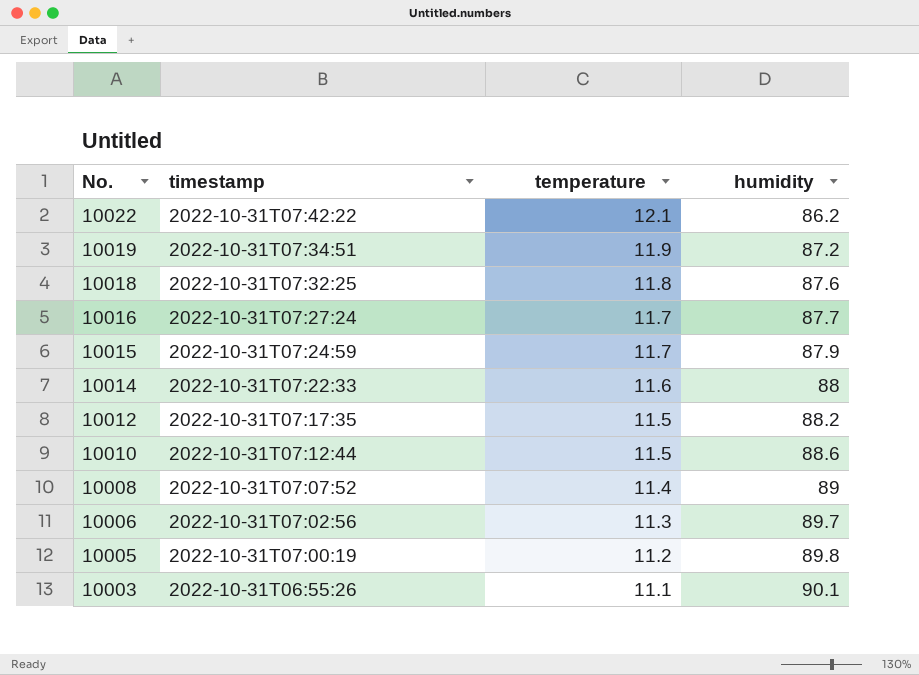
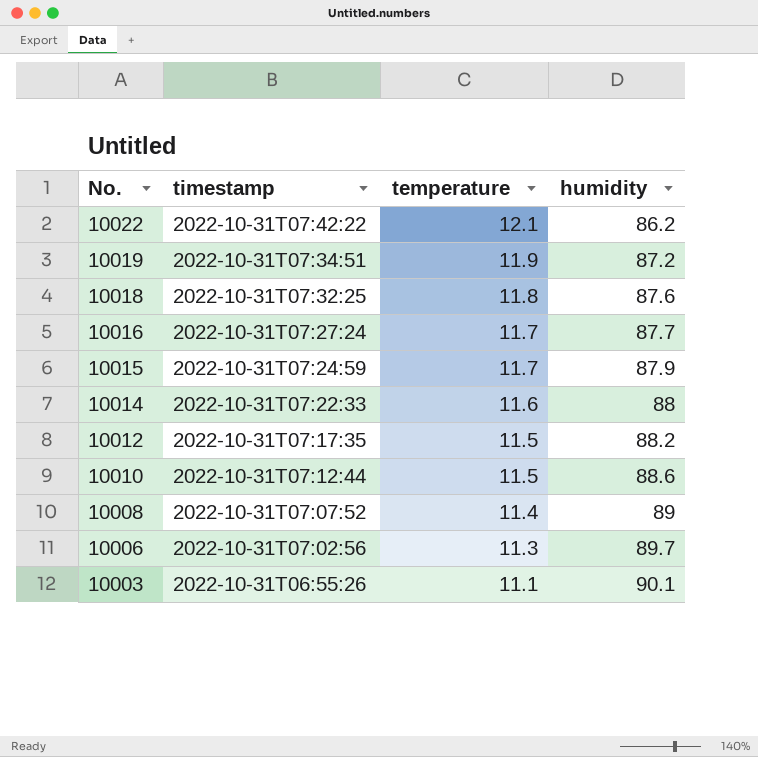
row 10005: 2022-10-31T07:00:19 | 11.2 | 89.8 -> none

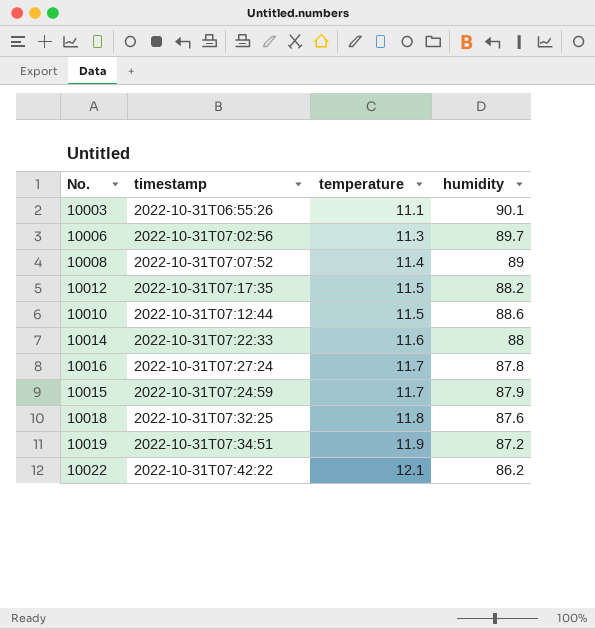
row order: No. descending -> temperature ascending
10016 | humidity: 87.7 -> 87.8

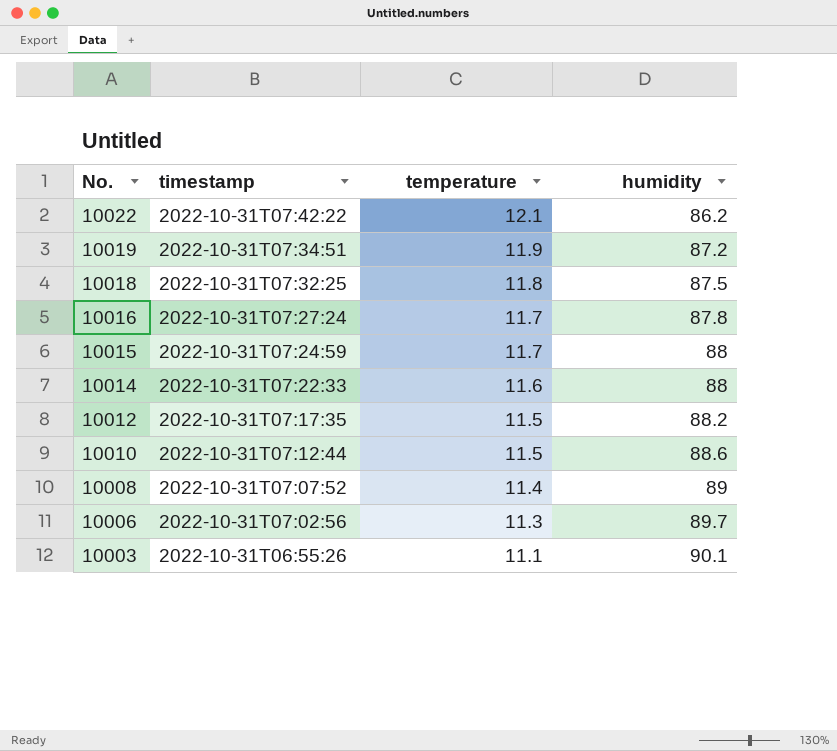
row order: temperature ascending -> No. descending
10018 | humidity: 87.6 -> 87.5
10015 | humidity: 87.9 -> 88

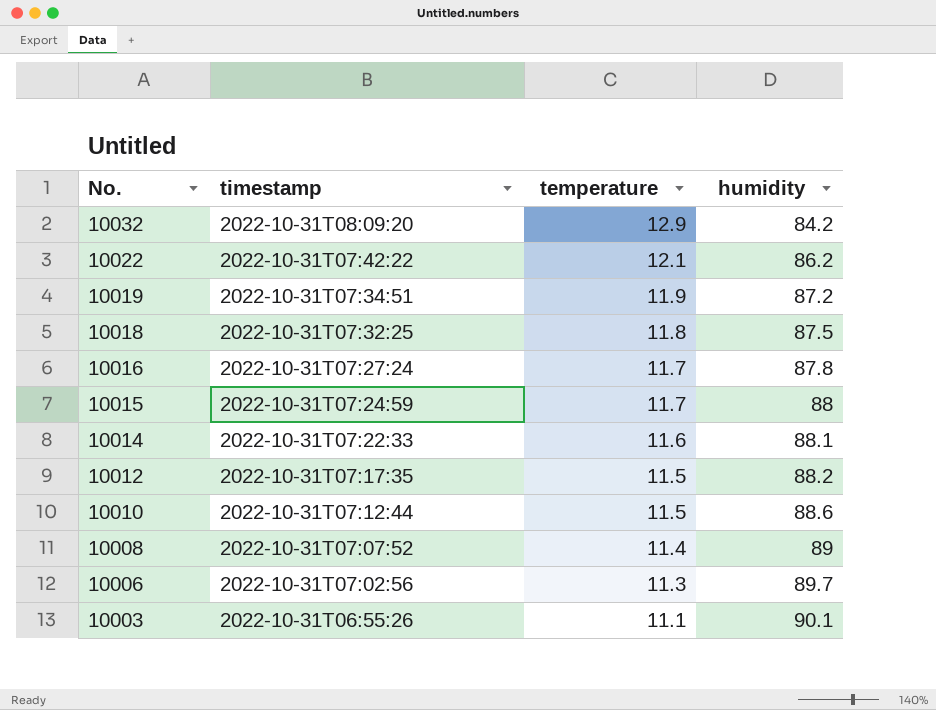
row 10032: none -> 2022-10-31T08:09:20 | 12.9 | 84.2
10014 | humidity: 88 -> 88.1

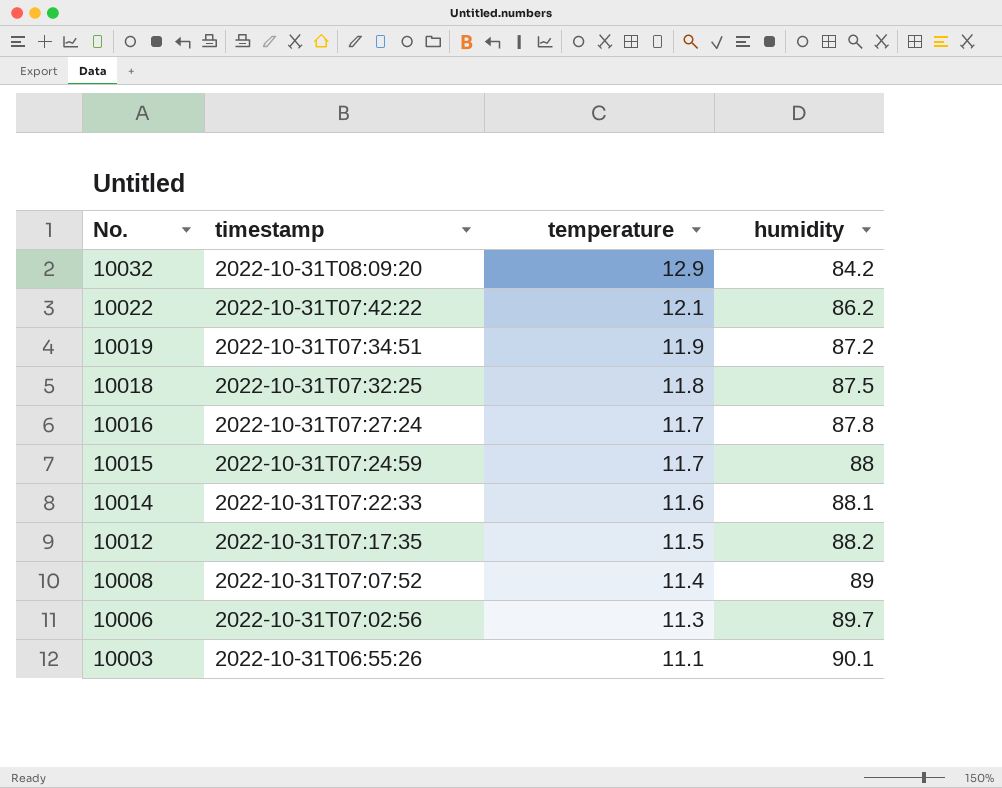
row 10010: 2022-10-31T07:12:44 | 11.5 | 88.6 -> none

